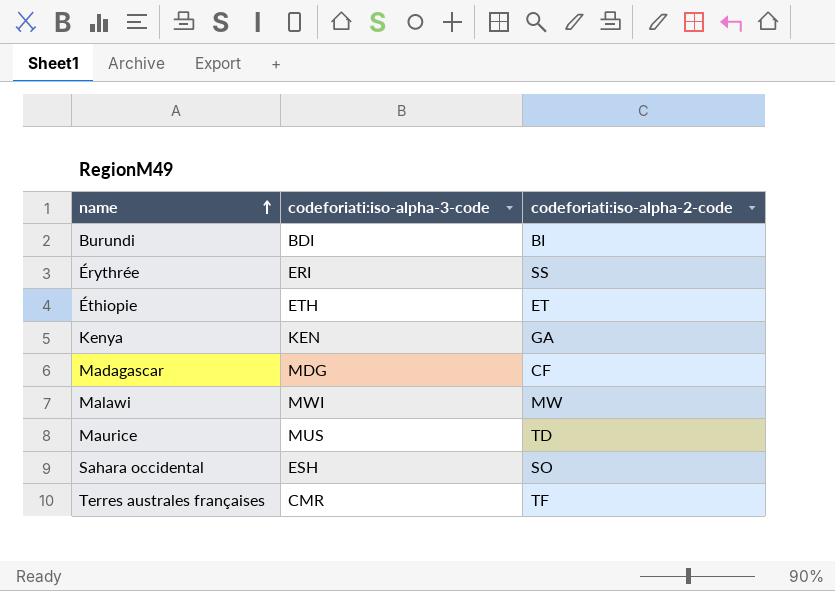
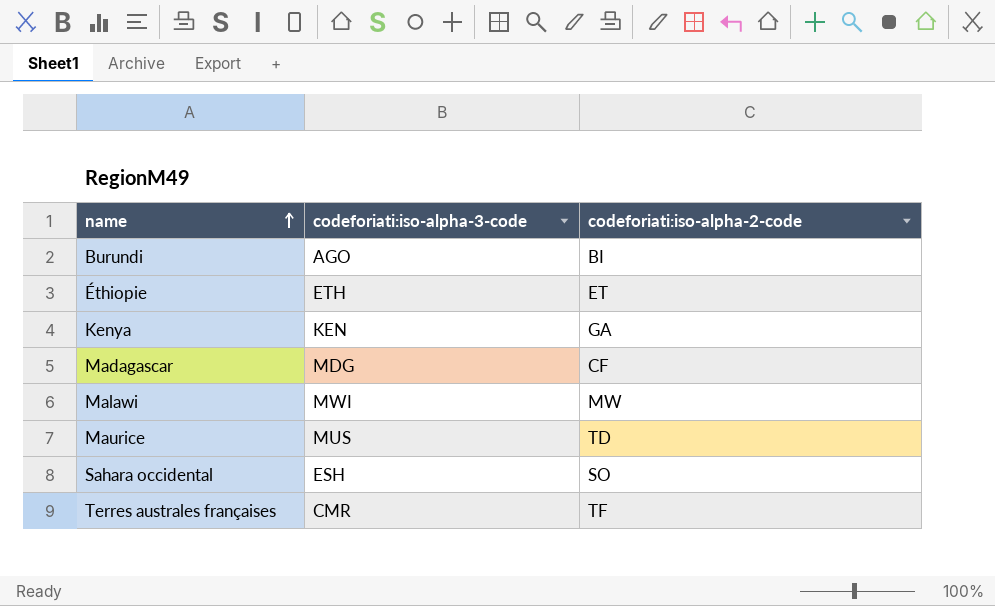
row Érythrée: ERI | SS -> none
Burundi | codeforiati:iso-alpha-3-code: BDI -> AGO

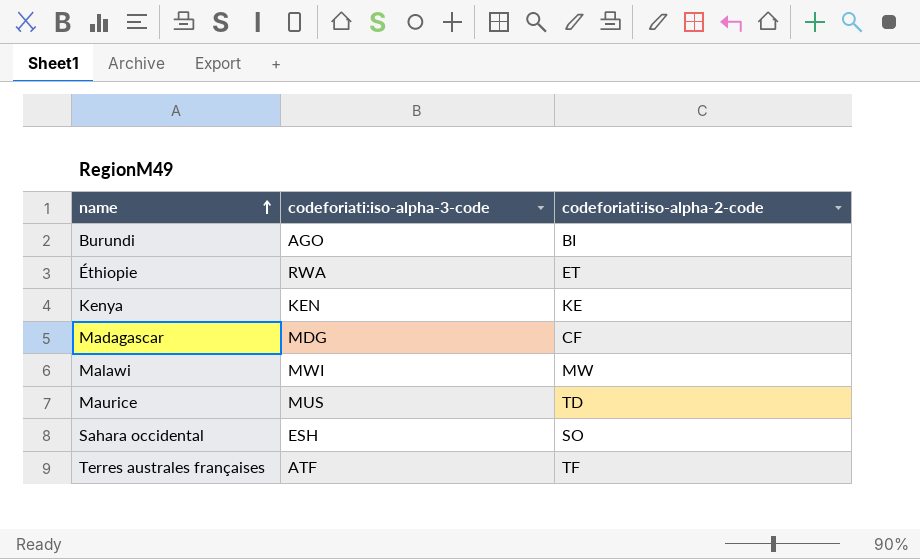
Éthiopie | codeforiati:iso-alpha-3-code: ETH -> RWA
Kenya | codeforiati:iso-alpha-2-code: GA -> KE
Terres australes françaises | codeforiati:iso-alpha-3-code: CMR -> ATF

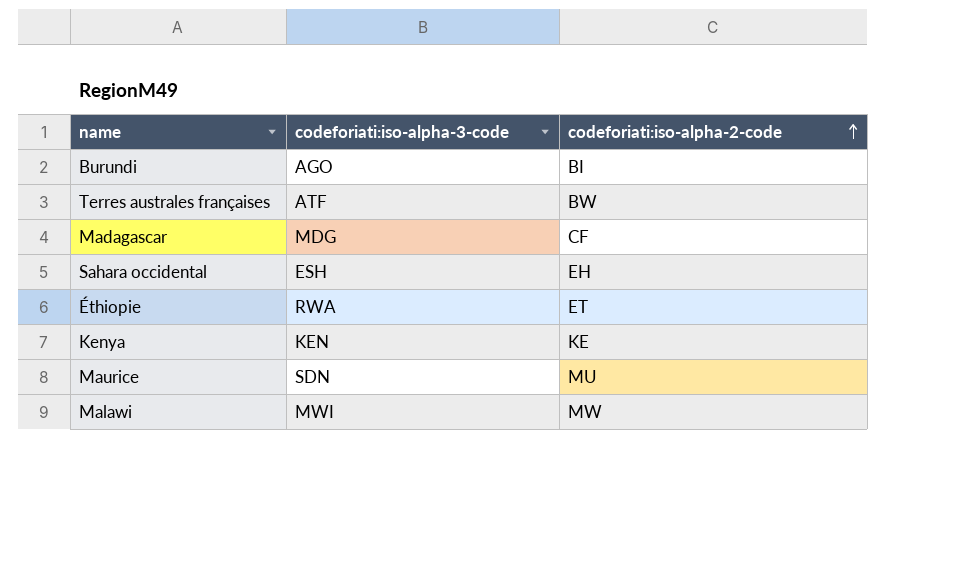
row order: name ascending -> codeforiati:iso-alpha-2-code ascending
Terres australes françaises | codeforiati:iso-alpha-2-code: TF -> BW
Sahara occidental | codeforiati:iso-alpha-2-code: SO -> EH
Maurice | codeforiati:iso-alpha-3-code: MUS -> SDN
Maurice | codeforiati:iso-alpha-2-code: TD -> MU

